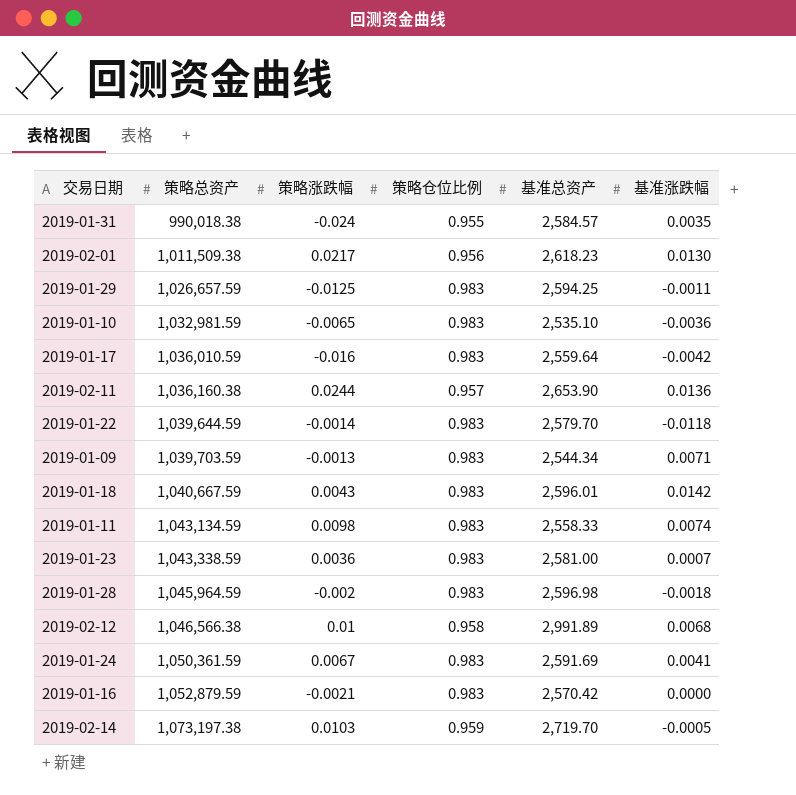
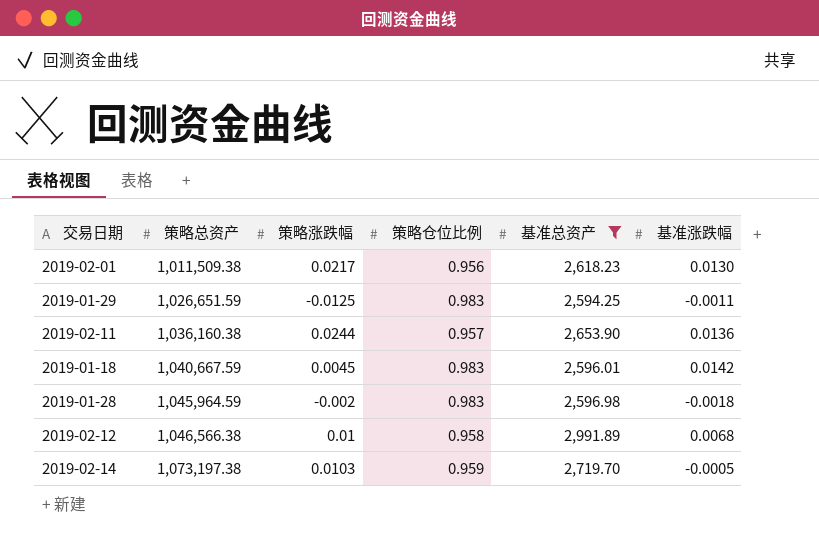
filter: none -> 基准总资产 >= 2,594.25
2019-01-29 | 策略总资产: 1,026,657.59 -> 1,026,651.59
2019-01-18 | 策略涨跌幅: 0.0043 -> 0.0045

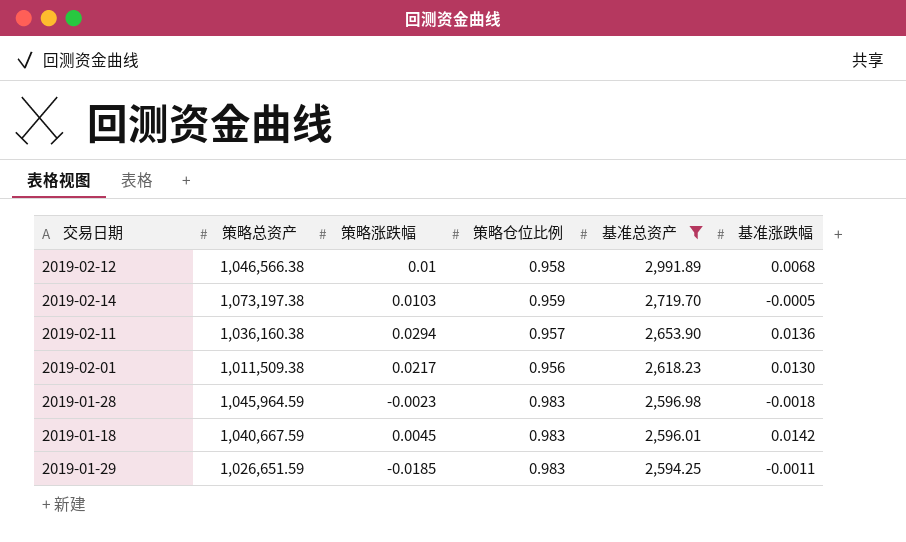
row order: 策略总资产 ascending -> 基准总资产 descending
2019-02-11 | 策略涨跌幅: 0.0244 -> 0.0294
2019-01-28 | 策略涨跌幅: -0.002 -> -0.0023
2019-01-29 | 策略涨跌幅: -0.0125 -> -0.0185

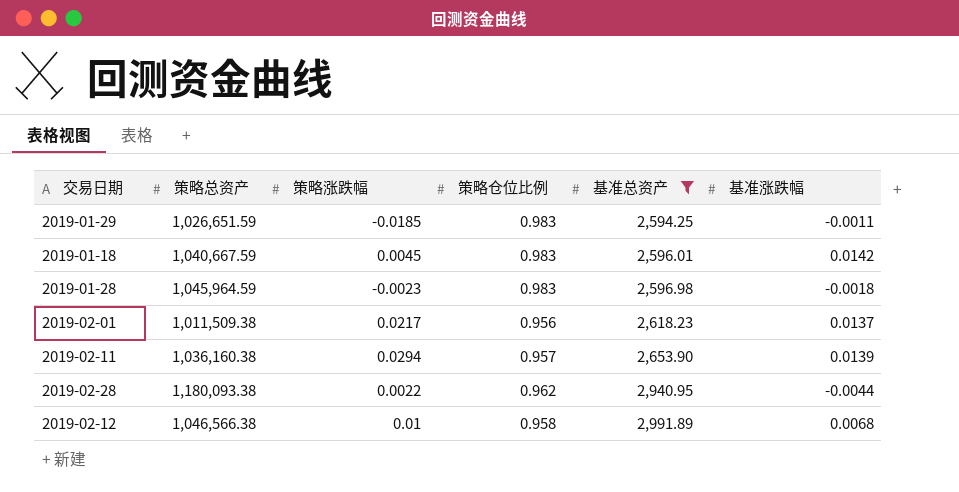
row order: 基准总资产 descending -> 基准总资产 ascending
row 2019-02-14: 1,073,197.38 | 0.0103 | 0.959 | 2,719.70 | -0.0005 -> none
2019-02-01 | 基准涨跌幅: 0.0130 -> 0.0137
2019-02-11 | 基准涨跌幅: 0.0136 -> 0.0139
row 2019-02-28: none -> 1,180,093.38 | 0.0022 | 0.962 | 2,940.95 | -0.0044

